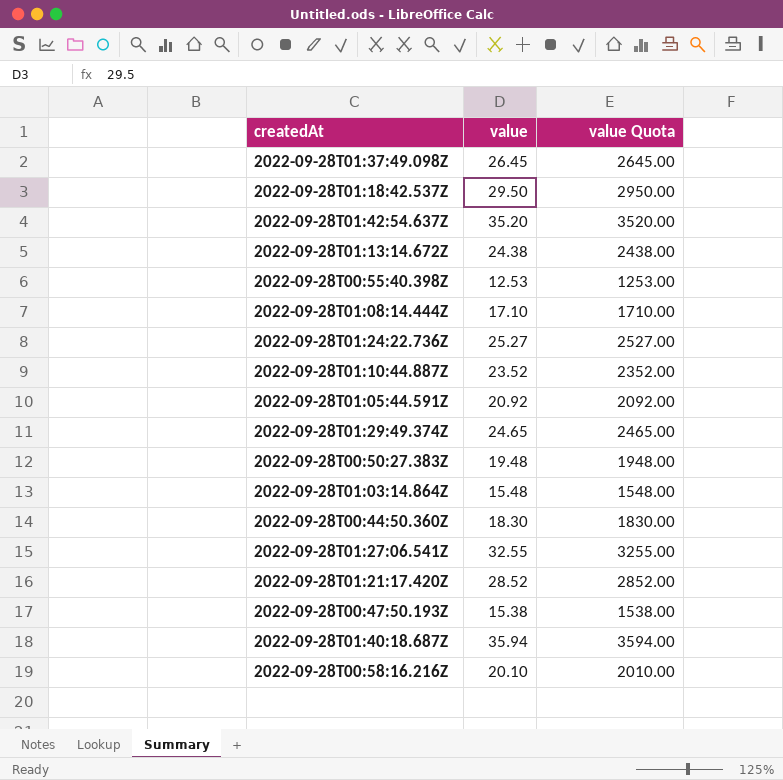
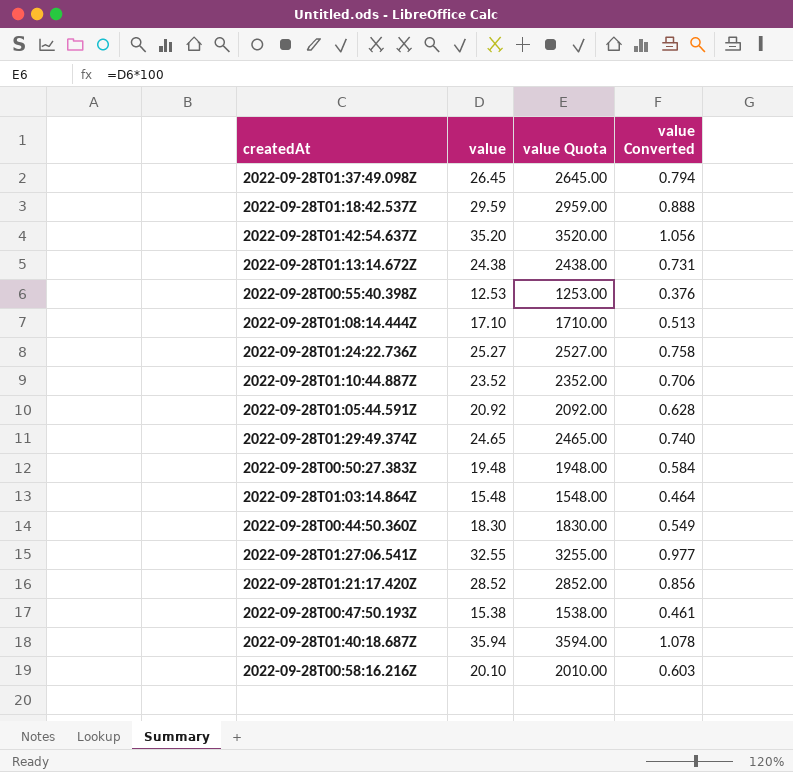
column value Converted | formula: none -> [value] * 0.03
2022-09-28T01:18:42.537Z | value: 29.50 -> 29.59
2022-09-28T01:18:42.537Z | value Quota: 2950.00 -> 2959.00

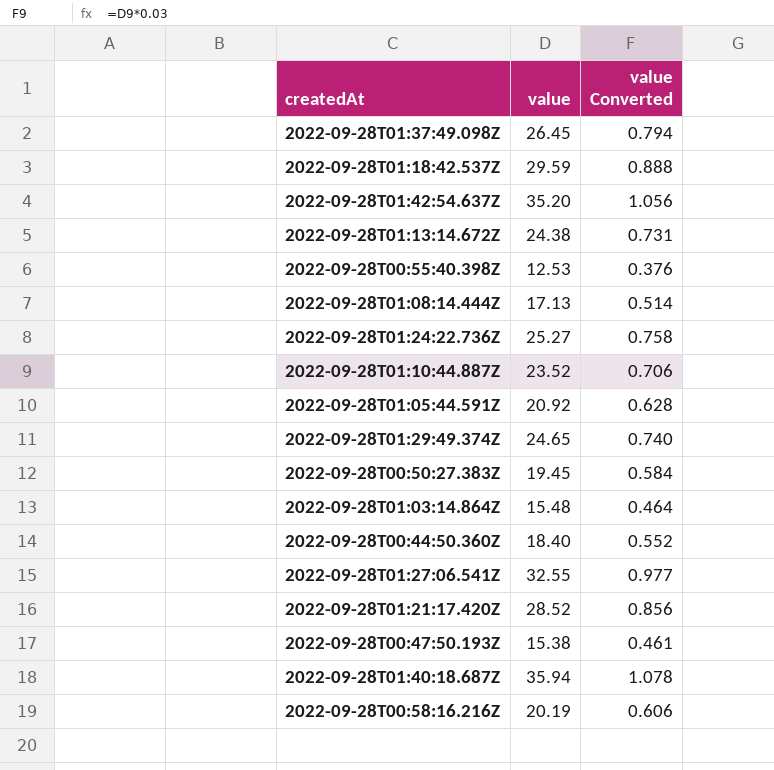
column value Quota | formula: [value] * 100 -> none
2022-09-28T01:08:14.444Z | value: 17.10 -> 17.13
2022-09-28T01:08:14.444Z | value Converted: 0.513 -> 0.514
2022-09-28T00:50:27.383Z | value: 19.48 -> 19.45
2022-09-28T00:44:50.360Z | value: 18.30 -> 18.40
2022-09-28T00:44:50.360Z | value Converted: 0.549 -> 0.552
2022-09-28T00:58:16.216Z | value: 20.10 -> 20.19
2022-09-28T00:58:16.216Z | value Converted: 0.603 -> 0.606

